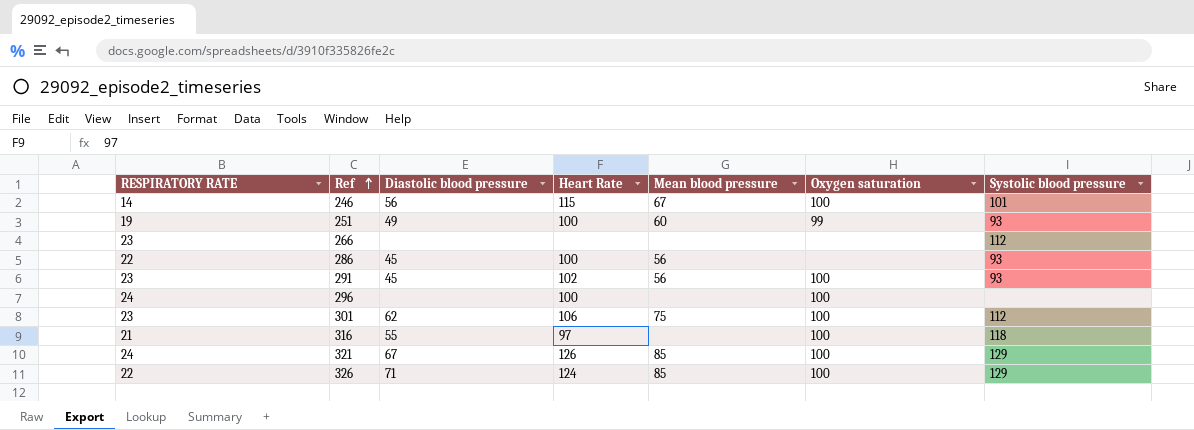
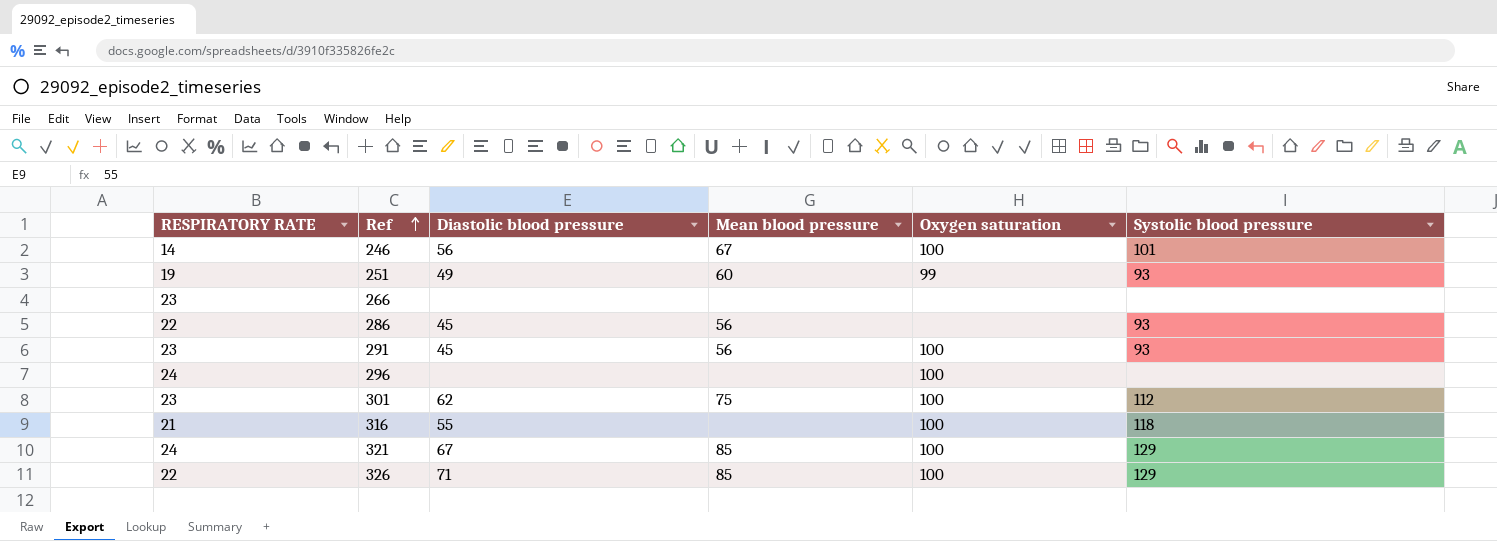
column Heart Rate | position: 4 -> none
266 | Systolic blood pressure: 112 -> none

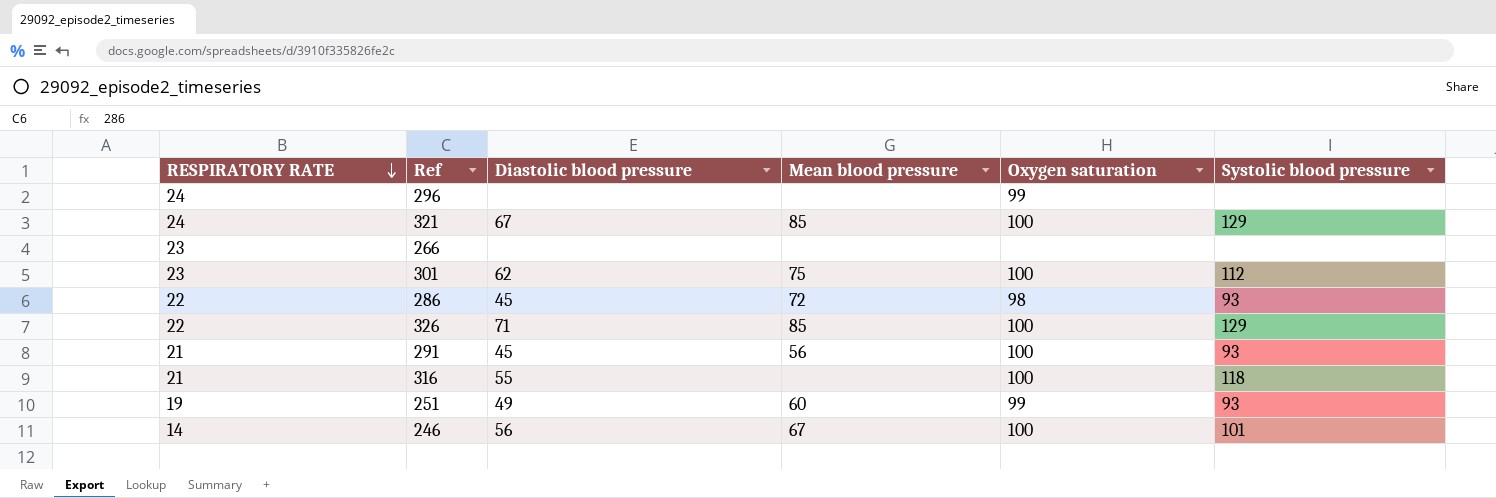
row order: Ref ascending -> RESPIRATORY RATE descending
296 | Oxygen saturation: 100 -> 99
286 | Mean blood pressure: 56 -> 72
286 | Oxygen saturation: none -> 98
291 | RESPIRATORY RATE: 23 -> 21

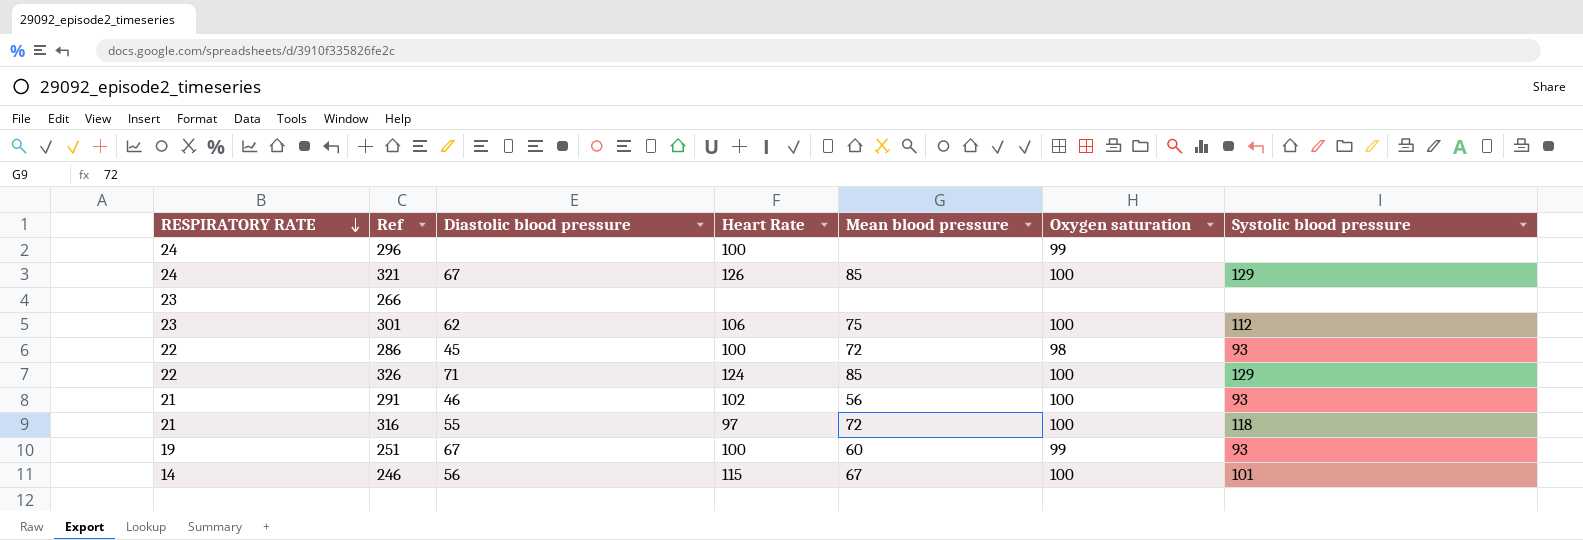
column Heart Rate | position: none -> 4
291 | Diastolic blood pressure: 45 -> 46
316 | Mean blood pressure: none -> 72
251 | Diastolic blood pressure: 49 -> 67

